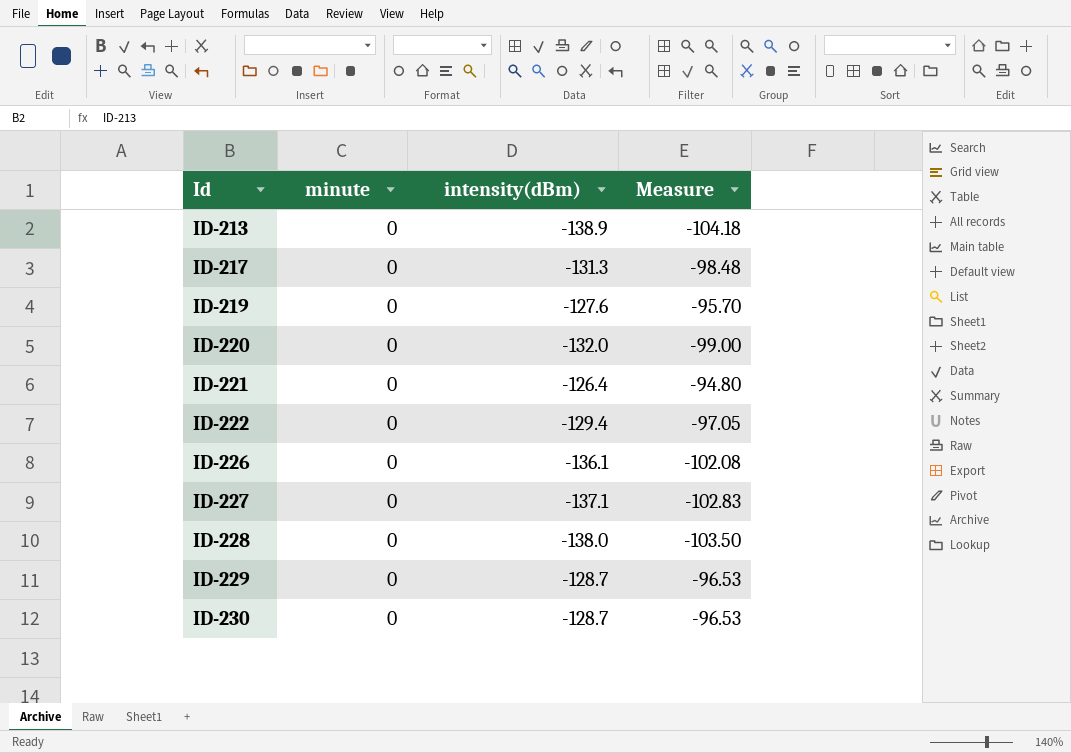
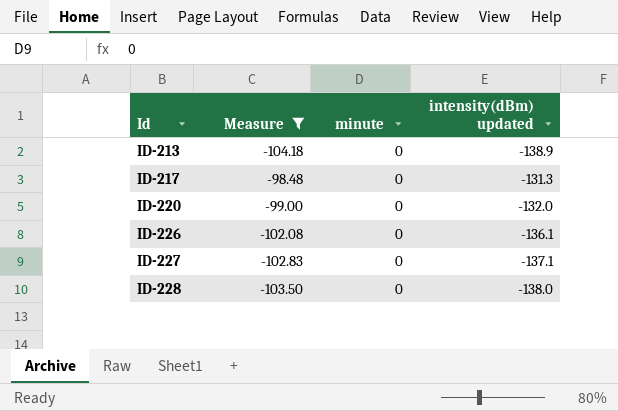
filter: none -> Measure <= -98.48
column Measure | position: 4 -> 2
column name: intensity(dBm) -> intensity(dBm) updated

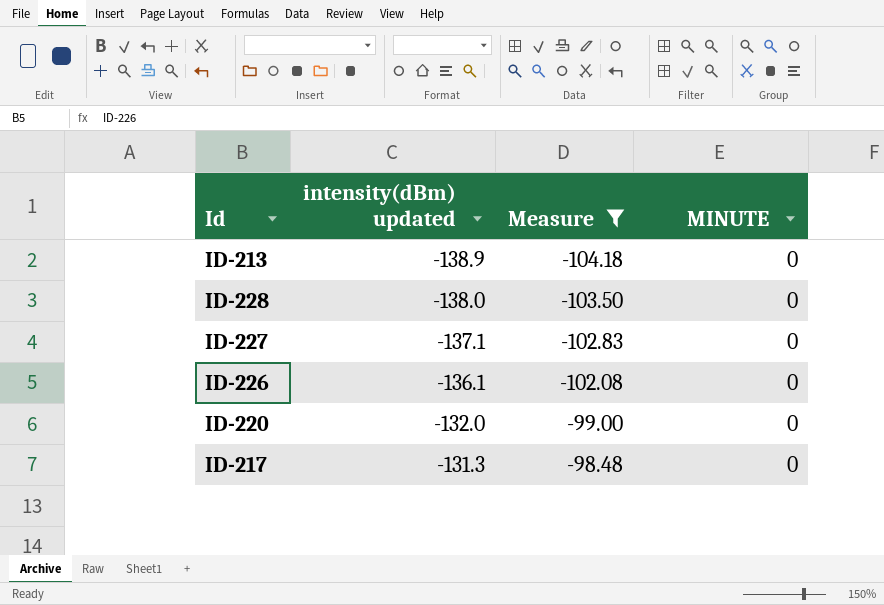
row order: Id ascending -> intensity(dBm) updated ascending
column intensity(dBm) updated | position: 4 -> 2
column name: minute -> MINUTE

